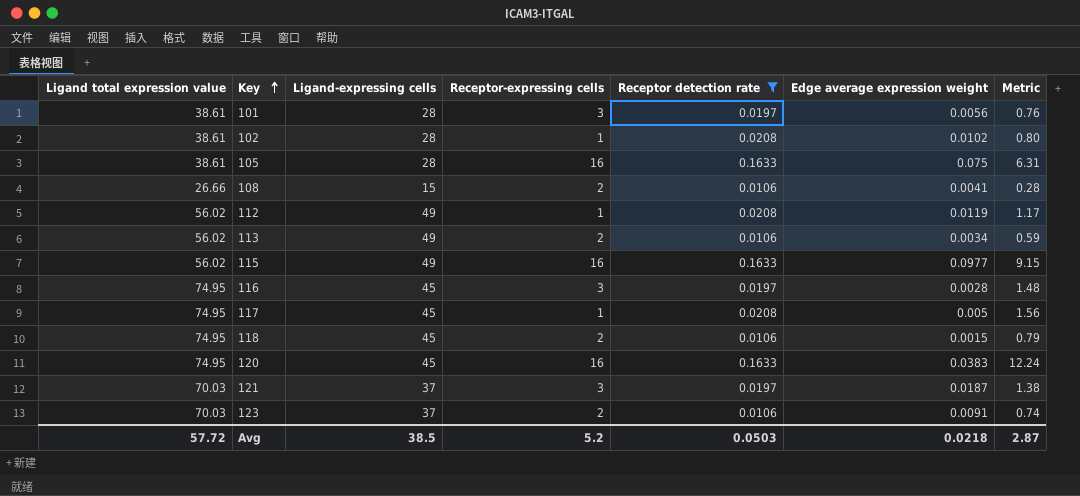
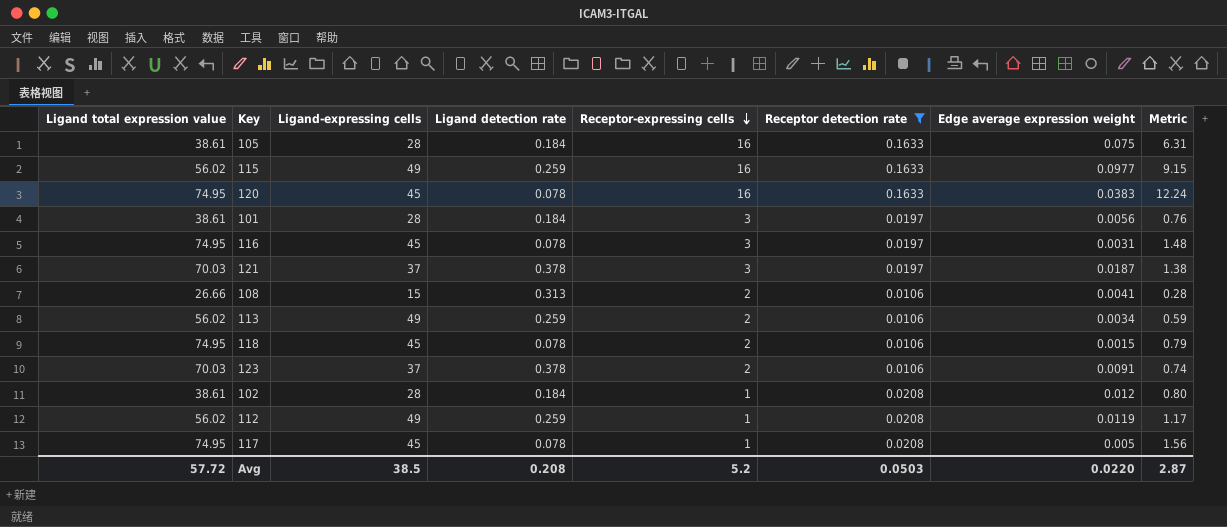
row order: Key ascending -> Receptor-expressing cells descending
column Ligand detection rate | position: none -> 4
116 | Edge average expression weight: 0.0028 -> 0.0031
102 | Edge average expression weight: 0.0102 -> 0.012
Avg | Edge average expression weight: 0.0218 -> 0.0220

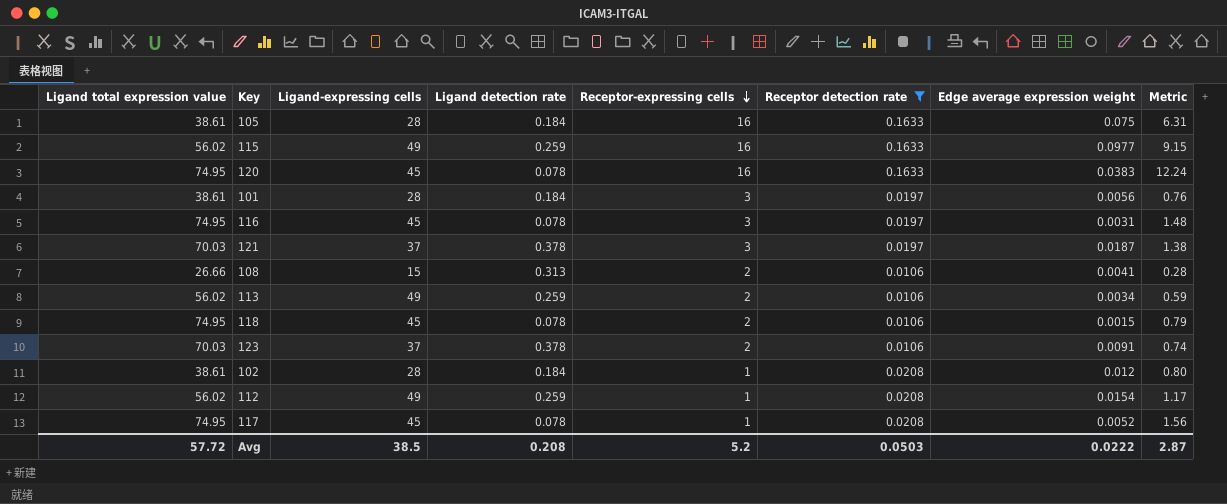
112 | Edge average expression weight: 0.0119 -> 0.0154
117 | Edge average expression weight: 0.005 -> 0.0052
Avg | Edge average expression weight: 0.0220 -> 0.0222

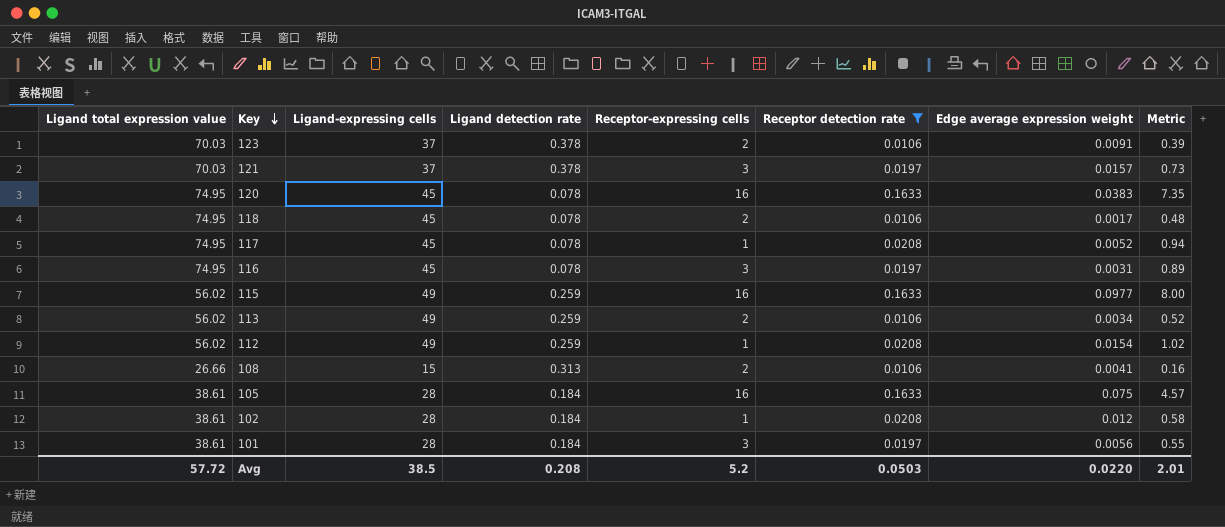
row order: Receptor-expressing cells descending -> Key descending
column Metric | formula: [Ligand total expression value] * [Receptor detection rate] -> [Ligand-expressing cells] * [Receptor detection rate]
121 | Edge average expression weight: 0.0187 -> 0.0157
118 | Edge average expression weight: 0.0015 -> 0.0017
Avg | Edge average expression weight: 0.0222 -> 0.0220
Avg | Metric: 2.87 -> 2.01

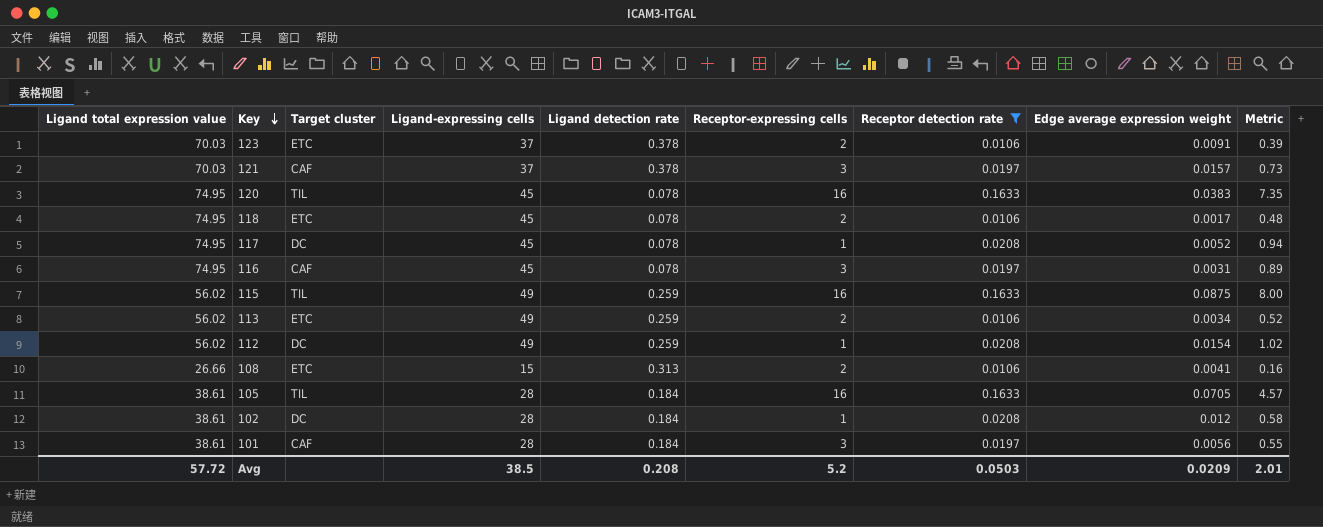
column Target cluster | position: none -> 3
115 | Edge average expression weight: 0.0977 -> 0.0875
105 | Edge average expression weight: 0.075 -> 0.0705
Avg | Edge average expression weight: 0.0220 -> 0.0209

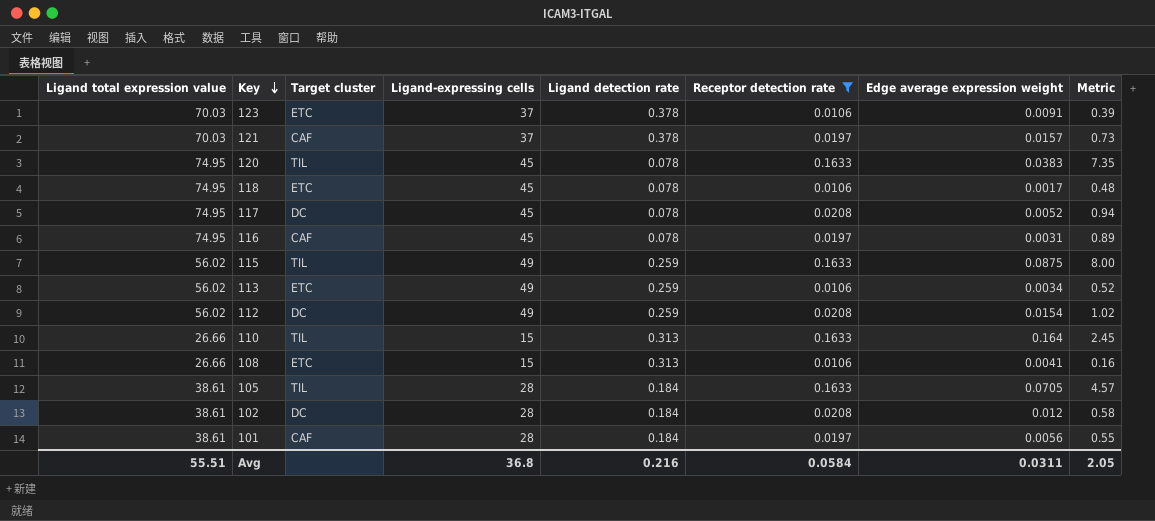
column Receptor-expressing cells | position: 6 -> none
row 110: none -> 26.66 | TIL | 15 | 0.313 | 0.1633 | 0.164 | 2.45
Avg | Ligand total expression value: 57.72 -> 55.51
Avg | Ligand-expressing cells: 38.5 -> 36.8
Avg | Ligand detection rate: 0.208 -> 0.216
Avg | Receptor detection rate: 0.0503 -> 0.0584
Avg | Edge average expression weight: 0.0209 -> 0.0311
Avg | Metric: 2.01 -> 2.05

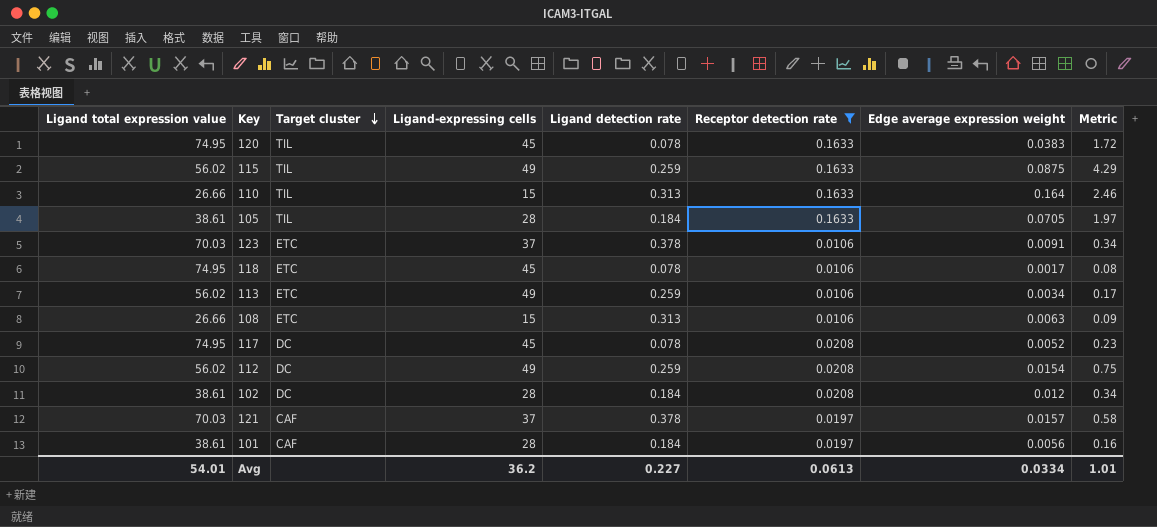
row order: Key descending -> Target cluster descending
column Metric | formula: [Ligand-expressing cells] * [Receptor detection rate] -> [Ligand-expressing cells] * [Edge average expression weight]
row 116: 74.95 | CAF | 45 | 0.078 | 0.0197 | 0.0031 | 0.89 -> none
108 | Edge average expression weight: 0.0041 -> 0.0063
Avg | Ligand total expression value: 55.51 -> 54.01
Avg | Ligand-expressing cells: 36.8 -> 36.2
Avg | Ligand detection rate: 0.216 -> 0.227
Avg | Receptor detection rate: 0.0584 -> 0.0613
Avg | Edge average expression weight: 0.0311 -> 0.0334
Avg | Metric: 2.05 -> 1.01

